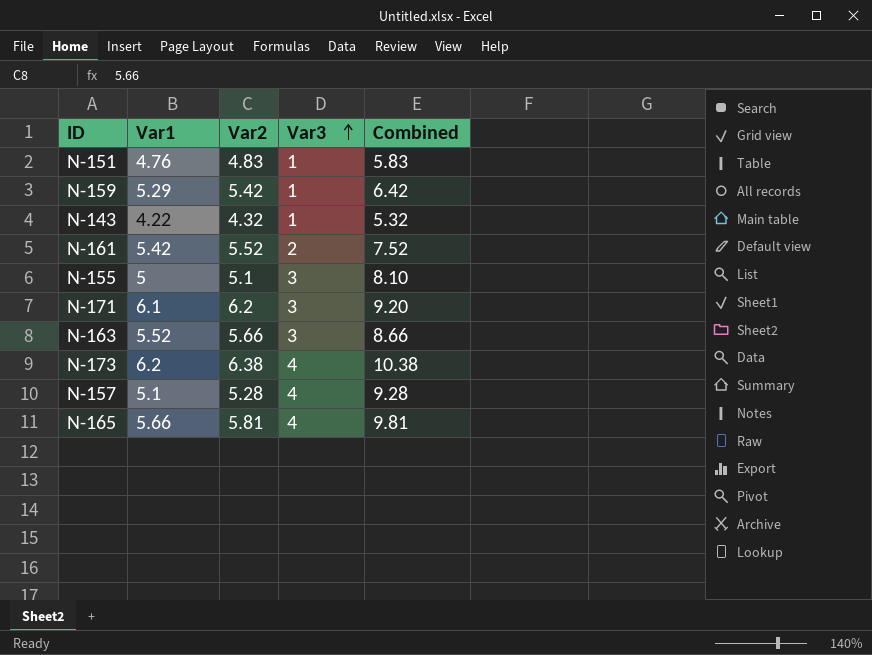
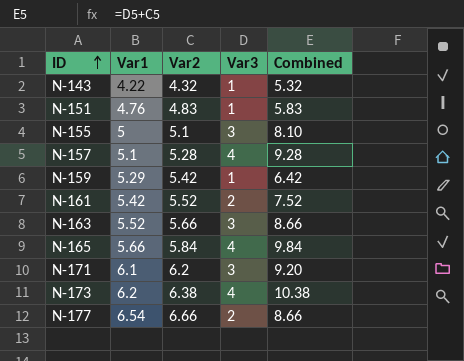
row order: Var3 ascending -> ID ascending
N-165 | Var2: 5.81 -> 5.84
N-165 | Combined: 9.81 -> 9.84
row N-177: none -> 6.54 | 6.66 | 2 | 8.66

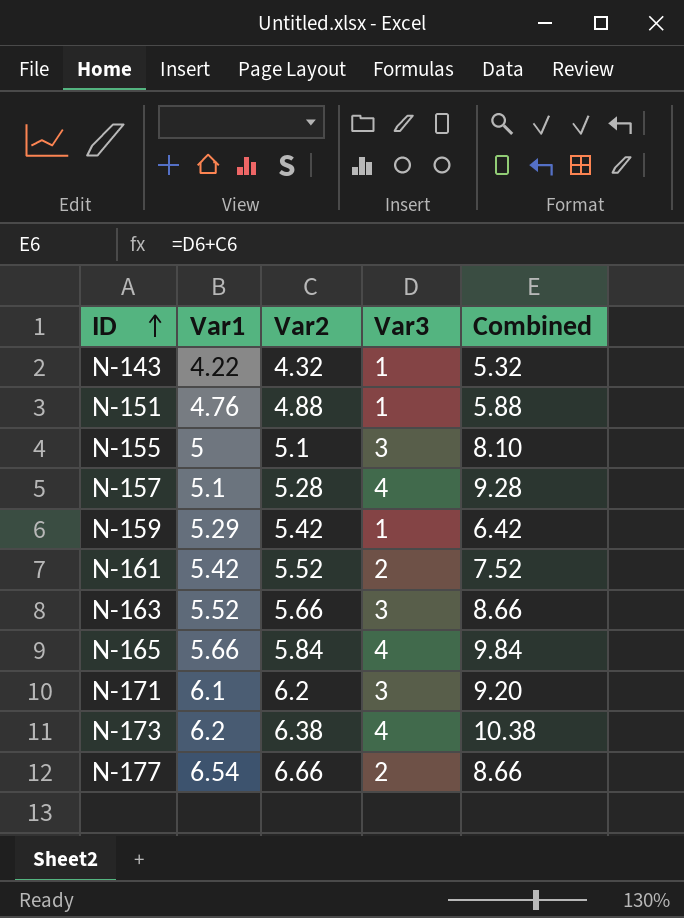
N-151 | Var2: 4.83 -> 4.88
N-151 | Combined: 5.83 -> 5.88

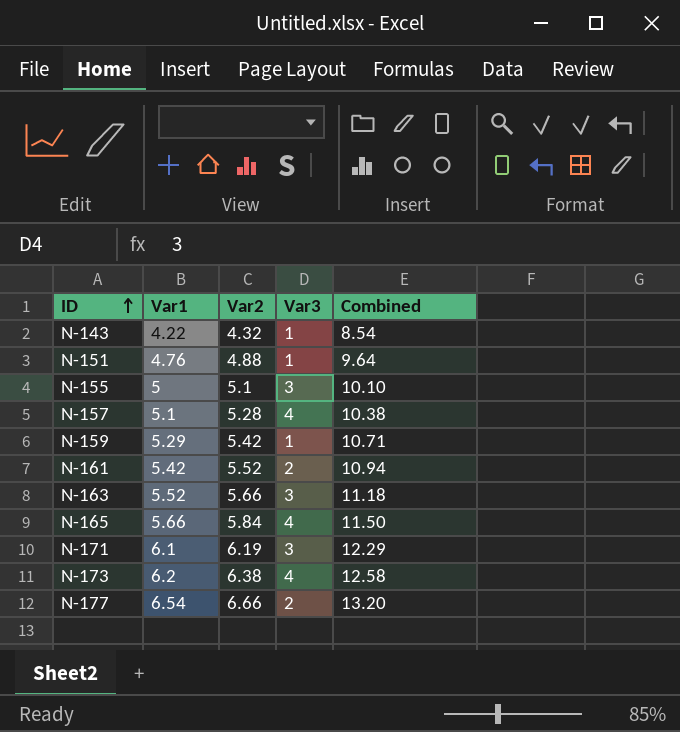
column Combined | formula: [Var2] + [Var3] -> [Var1] + [Var2]
N-171 | Var2: 6.2 -> 6.19

